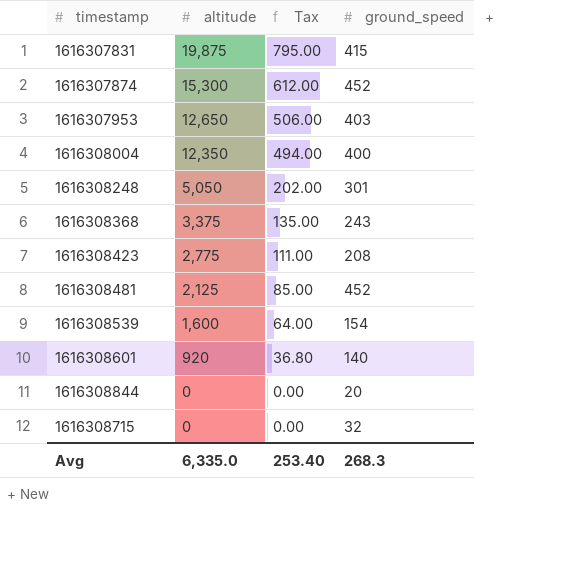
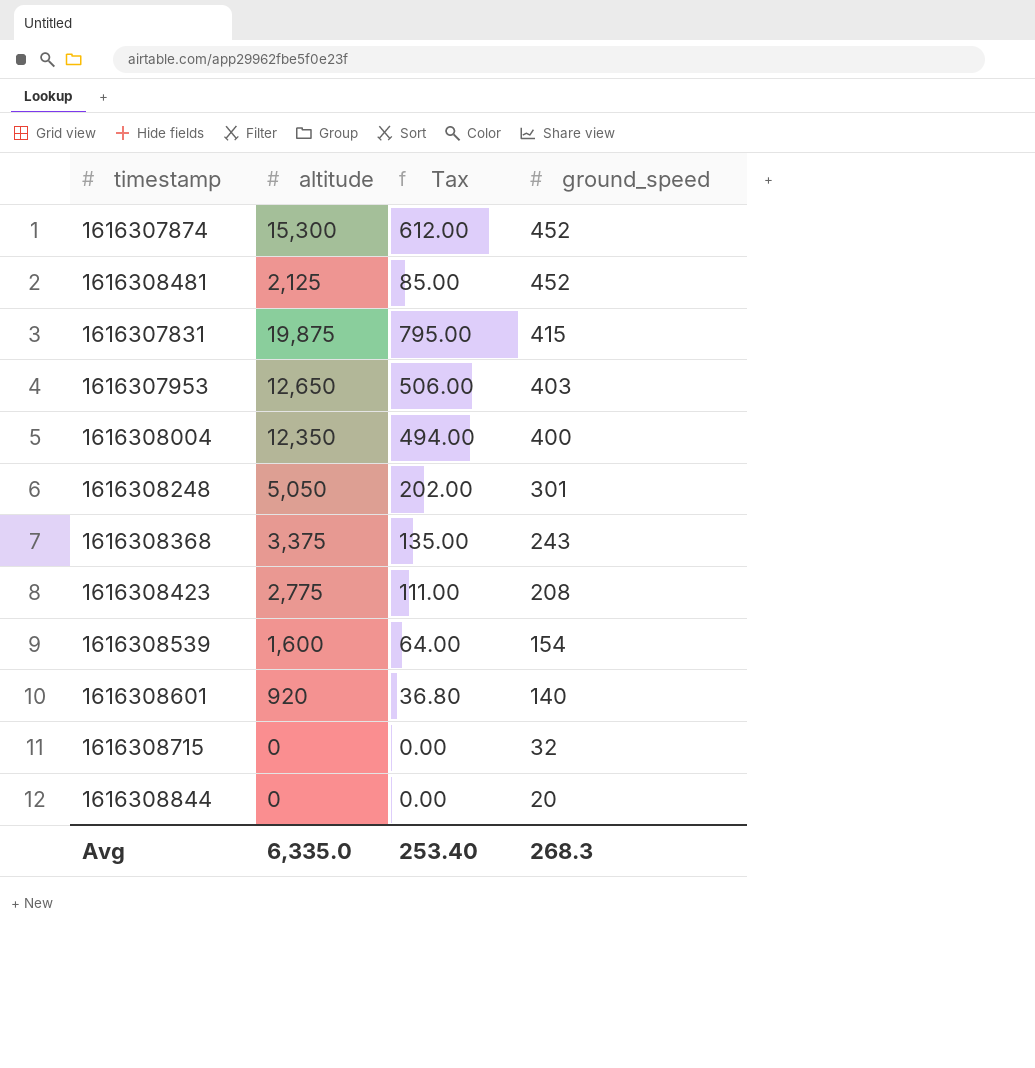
row order: altitude descending -> ground_speed descending

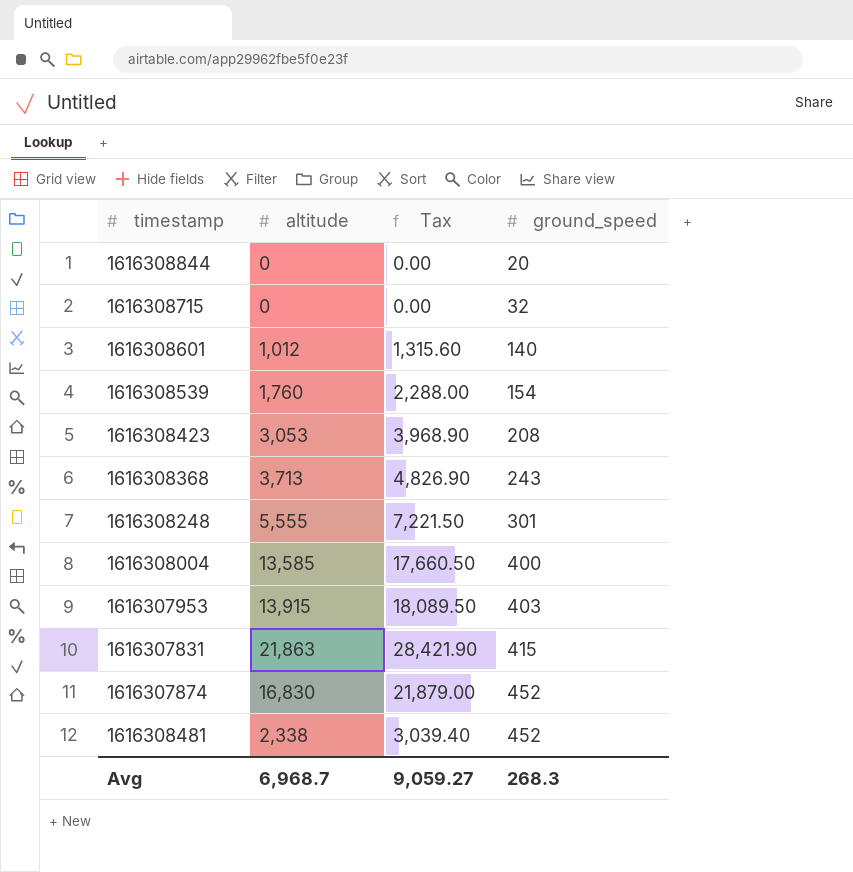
row order: ground_speed descending -> ground_speed ascending
column Tax | formula: [altitude] * 0.04 -> [altitude] * 1.3
1616308601 | altitude: 920 -> 1,012
1616308539 | altitude: 1,600 -> 1,760
1616308423 | altitude: 2,775 -> 3,053
1616308368 | altitude: 3,375 -> 3,713
1616308248 | altitude: 5,050 -> 5,555
1616308004 | altitude: 12,350 -> 13,585
1616307953 | altitude: 12,650 -> 13,915
1616307831 | altitude: 19,875 -> 21,863
1616307874 | altitude: 15,300 -> 16,830
1616308481 | altitude: 2,125 -> 2,338
Avg | altitude: 6,335.0 -> 6,968.7
Avg | Tax: 253.40 -> 9,059.27

